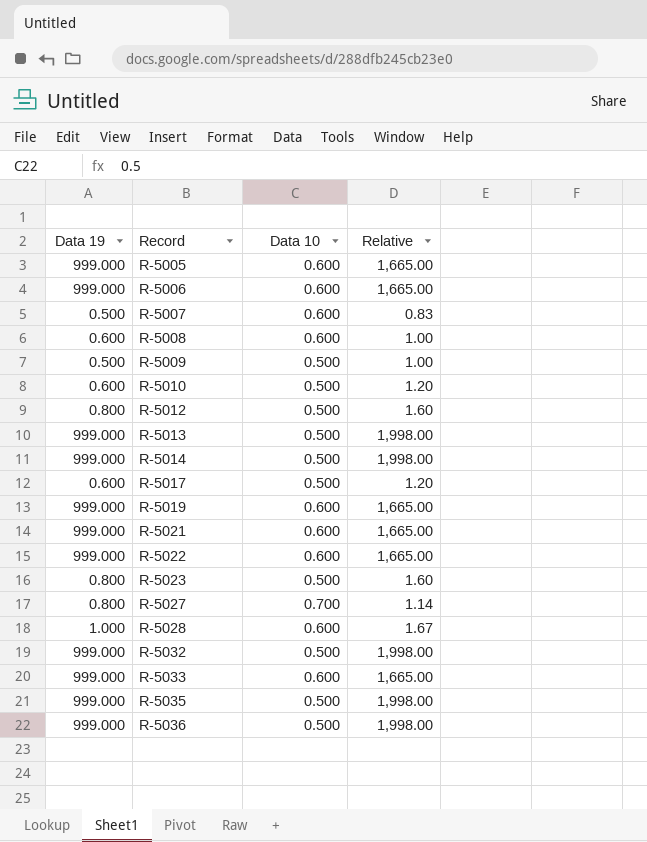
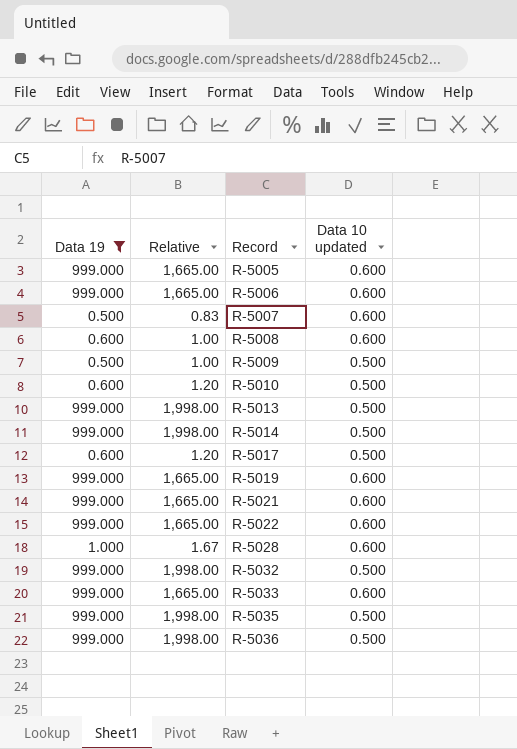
filter: none -> Data 19 != 0.800
column Relative | position: 4 -> 2
column name: Data 10 -> Data 10 updated

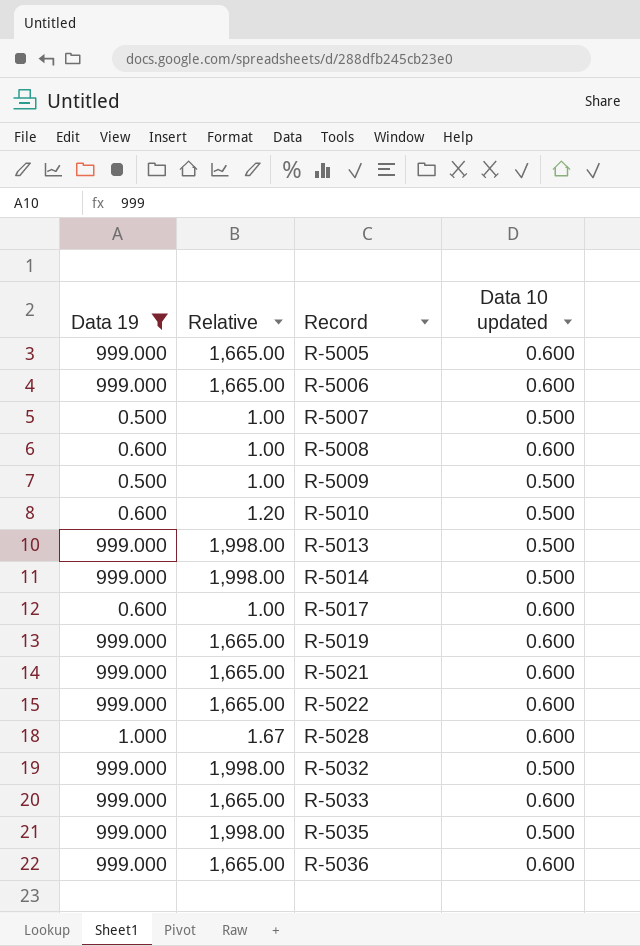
R-5007 | Relative: 0.83 -> 1.00
R-5007 | Data 10 updated: 0.600 -> 0.500
R-5017 | Relative: 1.20 -> 1.00
R-5017 | Data 10 updated: 0.500 -> 0.600
R-5036 | Relative: 1,998.00 -> 1,665.00
R-5036 | Data 10 updated: 0.500 -> 0.600

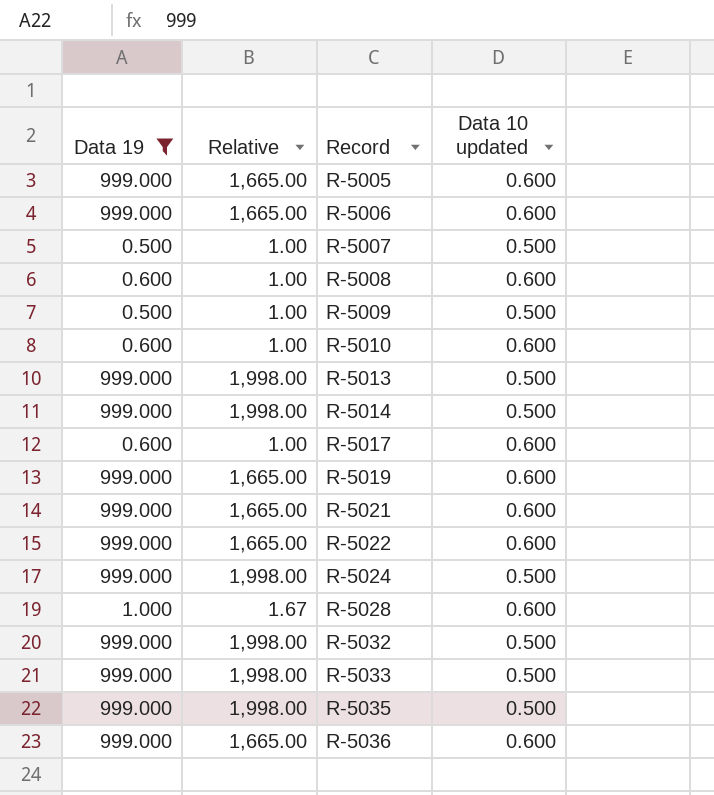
R-5010 | Relative: 1.20 -> 1.00
R-5010 | Data 10 updated: 0.500 -> 0.600
row R-5024: none -> 999.000 | 1,998.00 | 0.500
R-5033 | Relative: 1,665.00 -> 1,998.00
R-5033 | Data 10 updated: 0.600 -> 0.500

